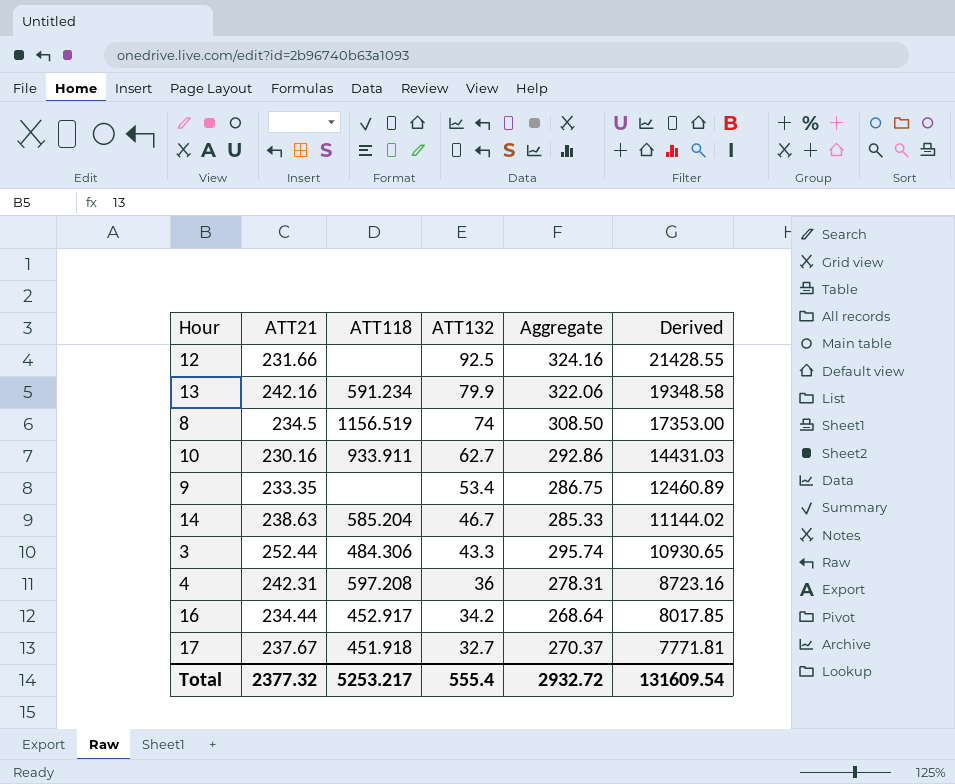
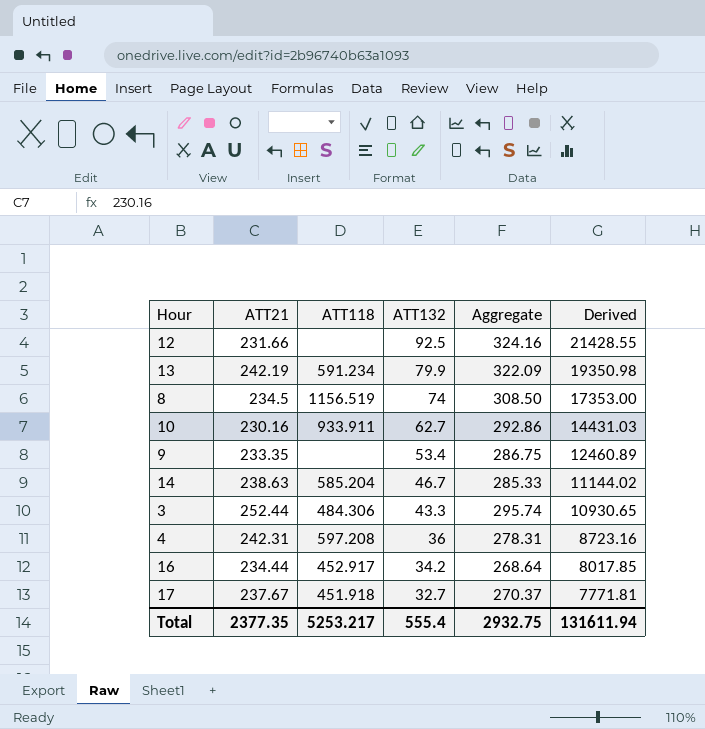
13 | ATT21: 242.16 -> 242.19
13 | Aggregate: 322.06 -> 322.09
13 | Derived: 19348.58 -> 19350.98
Total | ATT21: 2377.32 -> 2377.35
Total | Aggregate: 2932.72 -> 2932.75
Total | Derived: 131609.54 -> 131611.94

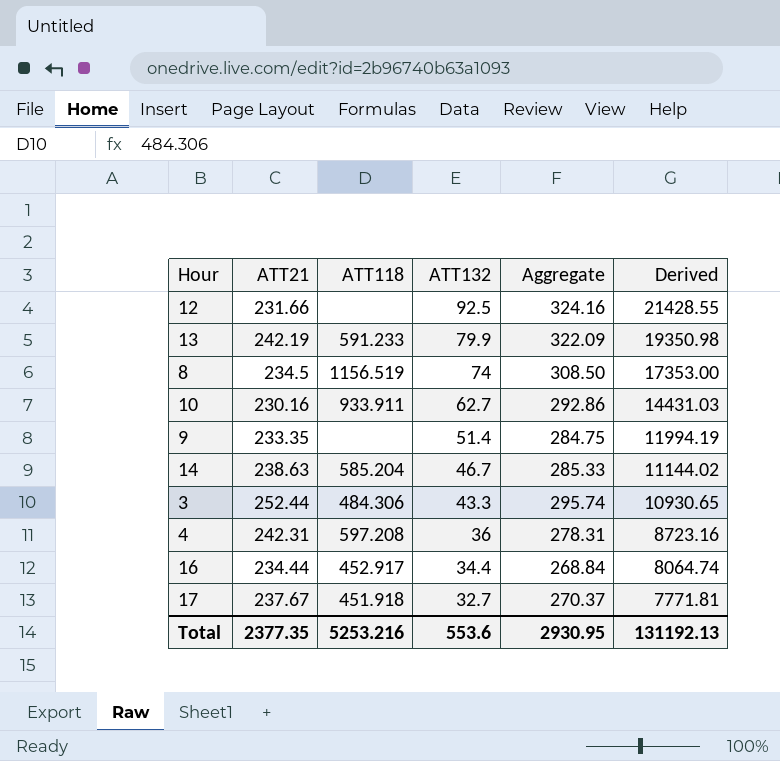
13 | ATT118: 591.234 -> 591.233
9 | ATT132: 53.4 -> 51.4
9 | Aggregate: 286.75 -> 284.75
9 | Derived: 12460.89 -> 11994.19
16 | ATT132: 34.2 -> 34.4
16 | Aggregate: 268.64 -> 268.84
16 | Derived: 8017.85 -> 8064.74
Total | ATT118: 5253.217 -> 5253.216
Total | ATT132: 555.4 -> 553.6
Total | Aggregate: 2932.75 -> 2930.95
Total | Derived: 131611.94 -> 131192.13

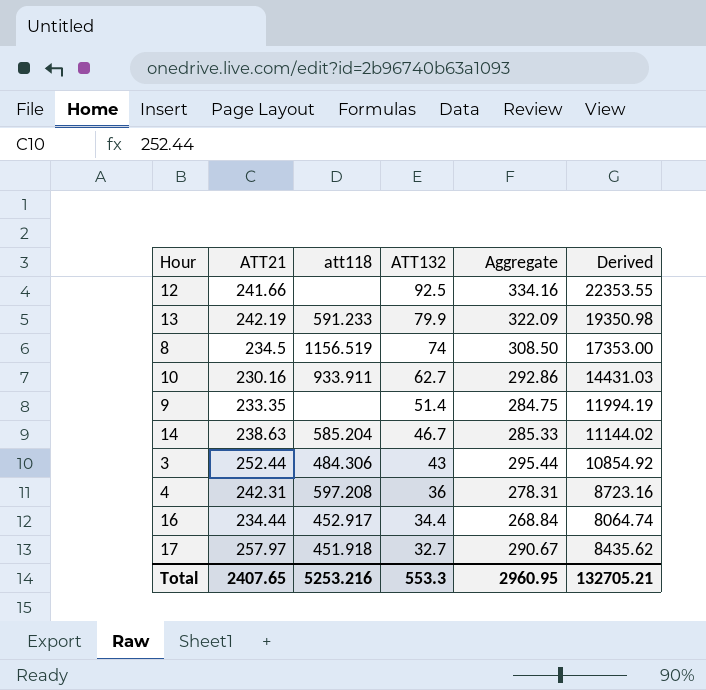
column name: ATT118 -> att118
12 | ATT21: 231.66 -> 241.66
12 | Aggregate: 324.16 -> 334.16
12 | Derived: 21428.55 -> 22353.55
3 | ATT132: 43.3 -> 43
3 | Aggregate: 295.74 -> 295.44
3 | Derived: 10930.65 -> 10854.92
17 | ATT21: 237.67 -> 257.97
17 | Aggregate: 270.37 -> 290.67
17 | Derived: 7771.81 -> 8435.62
Total | ATT21: 2377.35 -> 2407.65
Total | ATT132: 553.6 -> 553.3
Total | Aggregate: 2930.95 -> 2960.95
Total | Derived: 131192.13 -> 132705.21

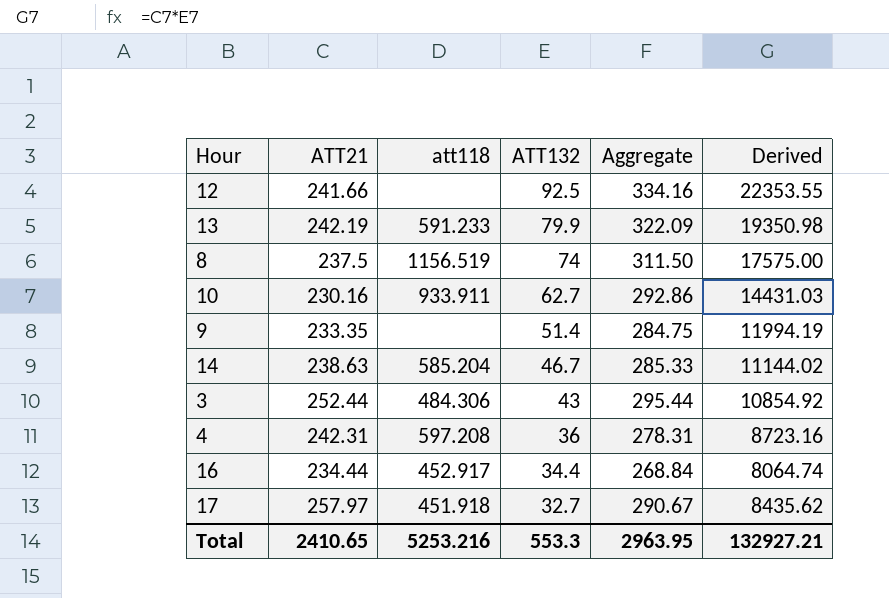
8 | ATT21: 234.5 -> 237.5
8 | Aggregate: 308.50 -> 311.50
8 | Derived: 17353.00 -> 17575.00
Total | ATT21: 2407.65 -> 2410.65
Total | Aggregate: 2960.95 -> 2963.95
Total | Derived: 132705.21 -> 132927.21

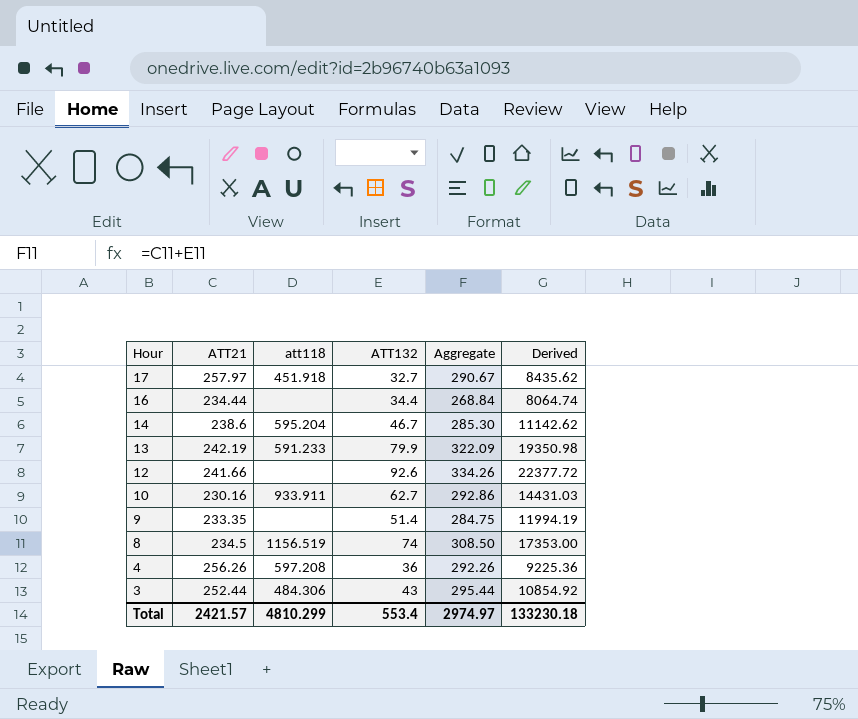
row order: ATT132 descending -> Hour descending
16 | att118: 452.917 -> none
14 | ATT21: 238.63 -> 238.6
14 | att118: 585.204 -> 595.204
14 | Aggregate: 285.33 -> 285.30
14 | Derived: 11144.02 -> 11142.62
12 | ATT132: 92.5 -> 92.6
12 | Aggregate: 334.16 -> 334.26
12 | Derived: 22353.55 -> 22377.72
8 | ATT21: 237.5 -> 234.5
8 | Aggregate: 311.50 -> 308.50
8 | Derived: 17575.00 -> 17353.00
4 | ATT21: 242.31 -> 256.26
4 | Aggregate: 278.31 -> 292.26
4 | Derived: 8723.16 -> 9225.36
Total | ATT21: 2410.65 -> 2421.57
Total | att118: 5253.216 -> 4810.299
Total | ATT132: 553.3 -> 553.4
Total | Aggregate: 2963.95 -> 2974.97
Total | Derived: 132927.21 -> 133230.18

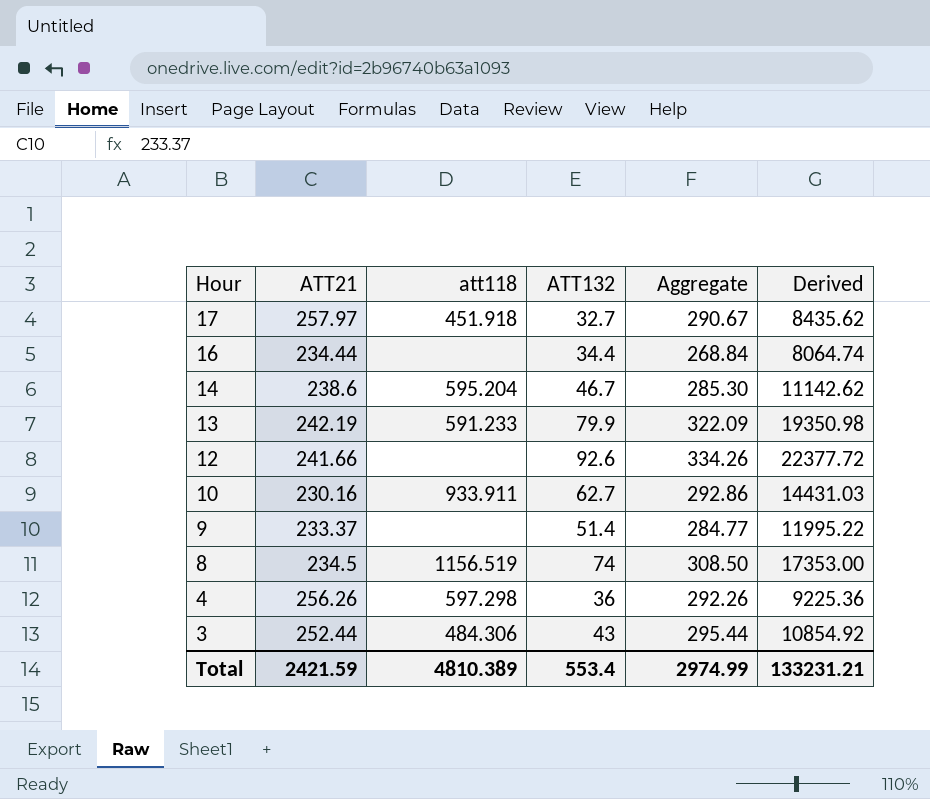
9 | ATT21: 233.35 -> 233.37
9 | Aggregate: 284.75 -> 284.77
9 | Derived: 11994.19 -> 11995.22
4 | att118: 597.208 -> 597.298
Total | ATT21: 2421.57 -> 2421.59
Total | att118: 4810.299 -> 4810.389
Total | Aggregate: 2974.97 -> 2974.99
Total | Derived: 133230.18 -> 133231.21

